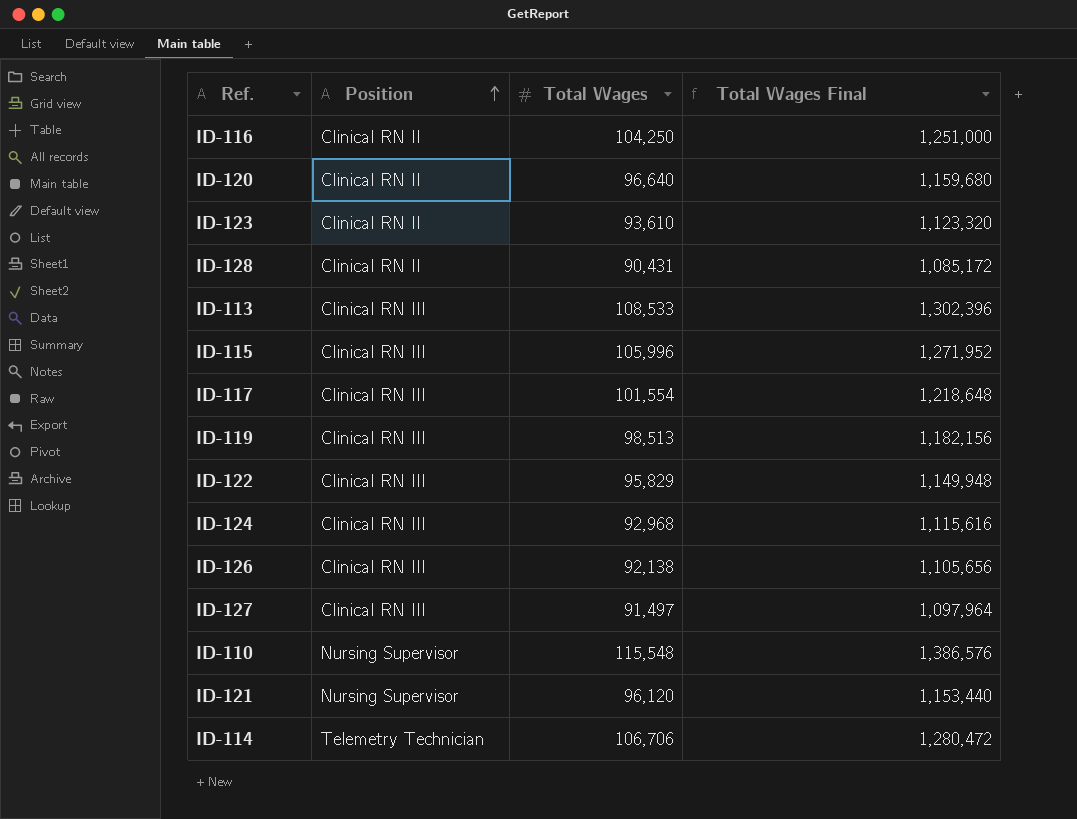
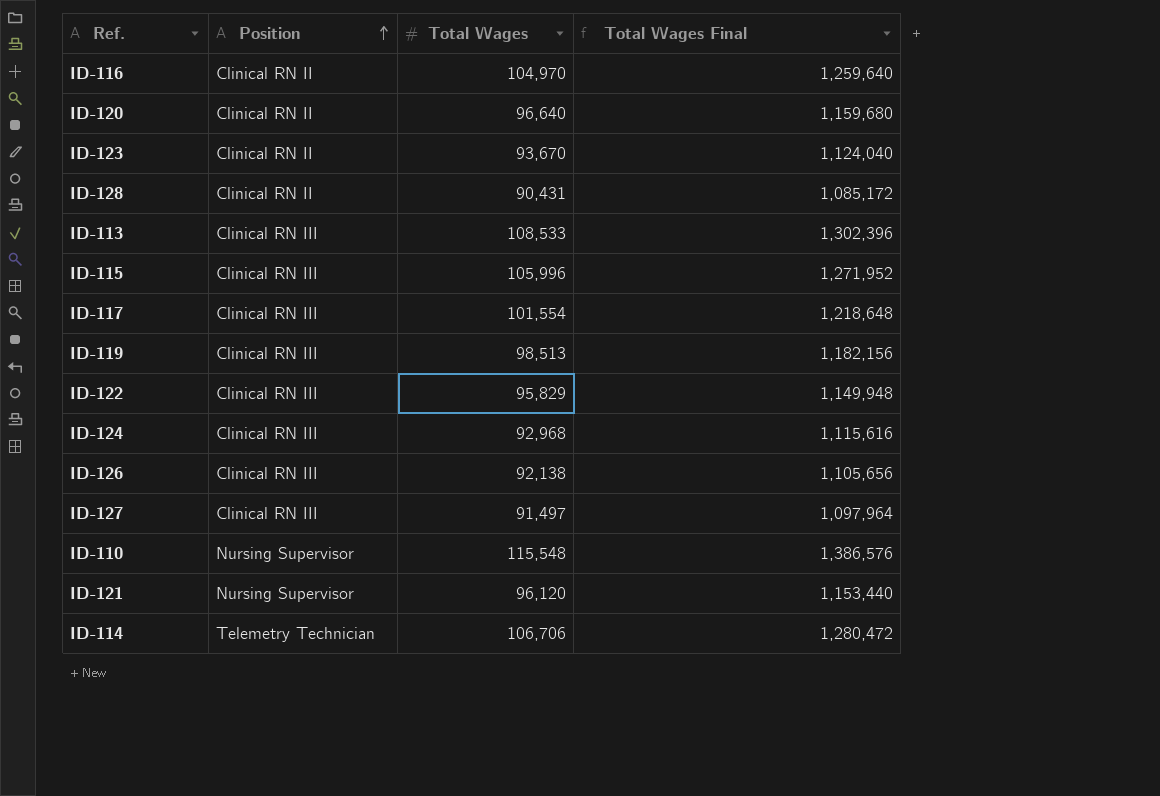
ID-116 | Total Wages: 104,250 -> 104,970
ID-116 | Total Wages Final: 1,251,000 -> 1,259,640
ID-123 | Total Wages: 93,610 -> 93,670
ID-123 | Total Wages Final: 1,123,320 -> 1,124,040

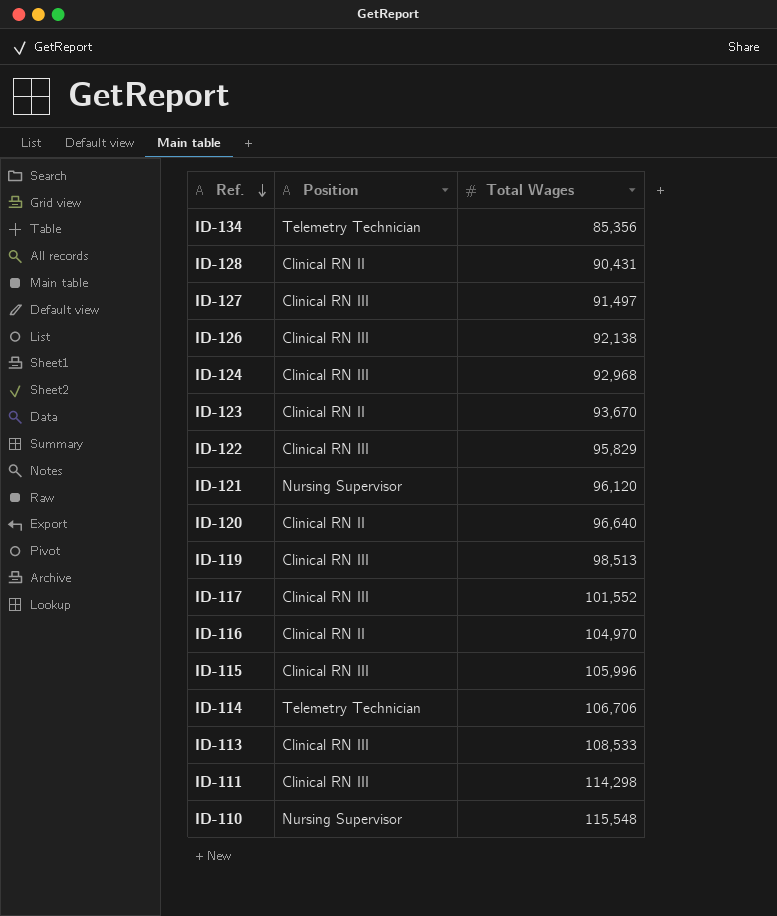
row order: Position ascending -> Ref. descending
column Total Wages Final | formula: [Total Wages] * 12 -> none
row ID-134: none -> Telemetry Technician | 85,356
ID-117 | Total Wages: 101,554 -> 101,552
row ID-111: none -> Clinical RN III | 114,298

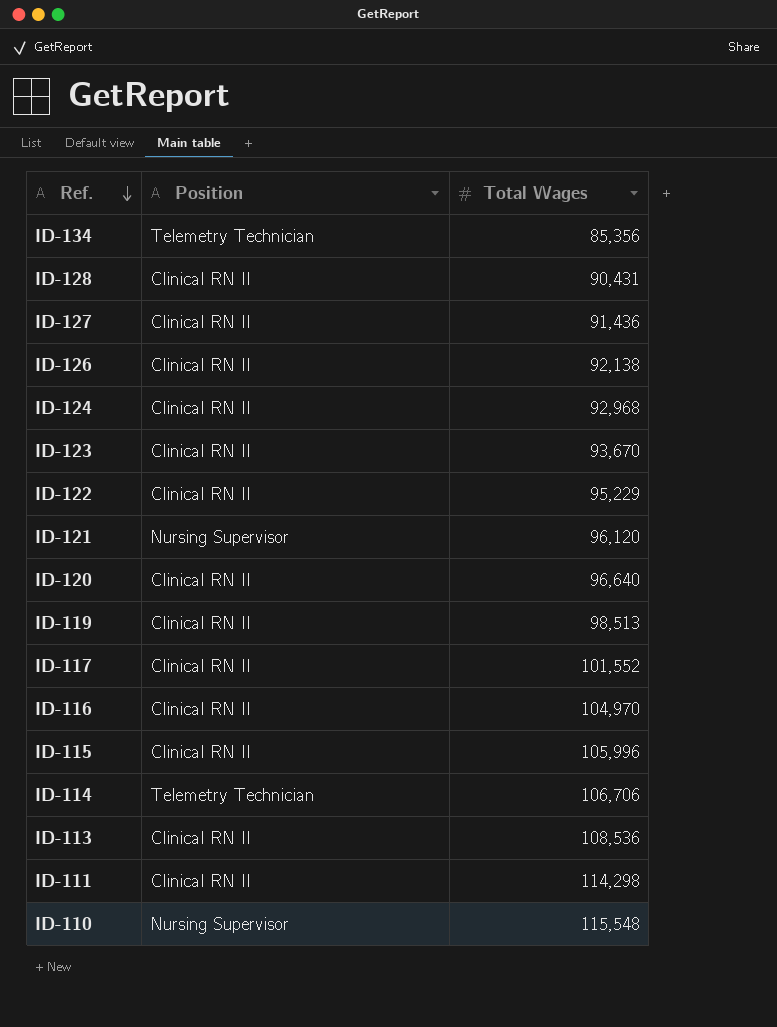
ID-127 | Position: Clinical RN III -> Clinical RN II
ID-127 | Total Wages: 91,497 -> 91,436
ID-126 | Position: Clinical RN III -> Clinical RN II
ID-124 | Position: Clinical RN III -> Clinical RN II
ID-122 | Position: Clinical RN III -> Clinical RN II
ID-122 | Total Wages: 95,829 -> 95,229
ID-119 | Position: Clinical RN III -> Clinical RN II
ID-117 | Position: Clinical RN III -> Clinical RN II
ID-115 | Position: Clinical RN III -> Clinical RN II
ID-113 | Position: Clinical RN III -> Clinical RN II
ID-113 | Total Wages: 108,533 -> 108,536
ID-111 | Position: Clinical RN III -> Clinical RN II

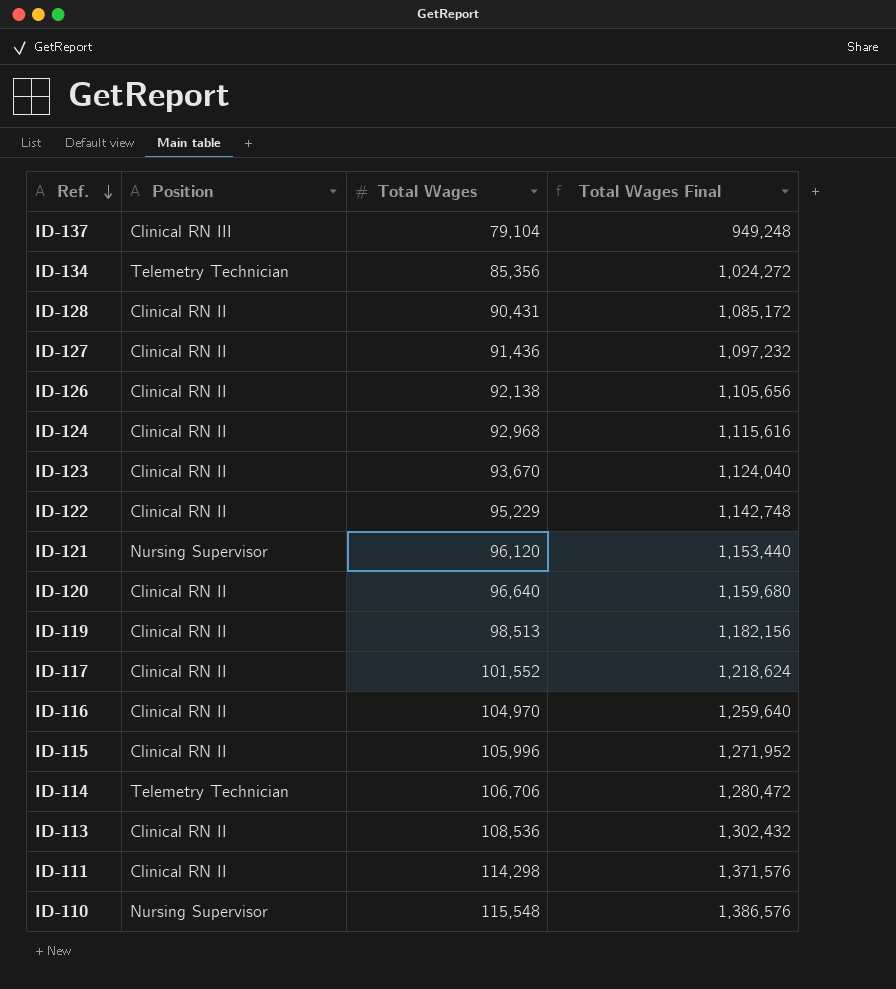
column Total Wages Final | formula: none -> [Total Wages] * 12
row ID-137: none -> Clinical RN III | 79,104 | 949,248

